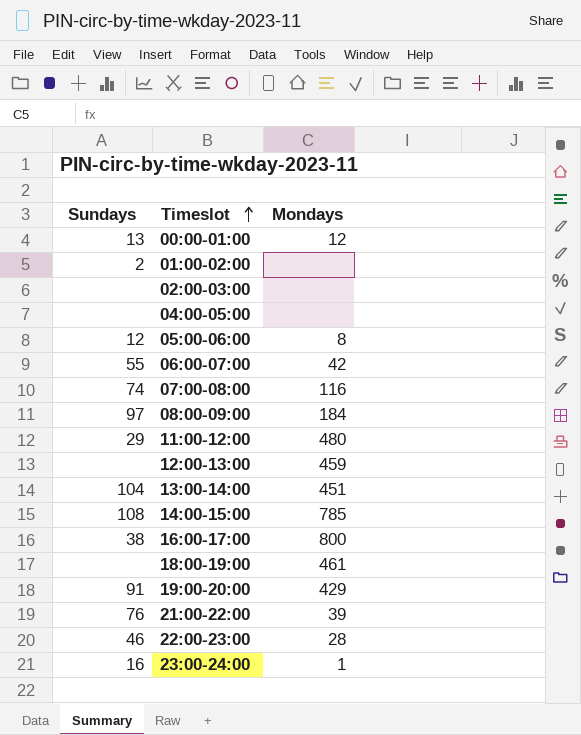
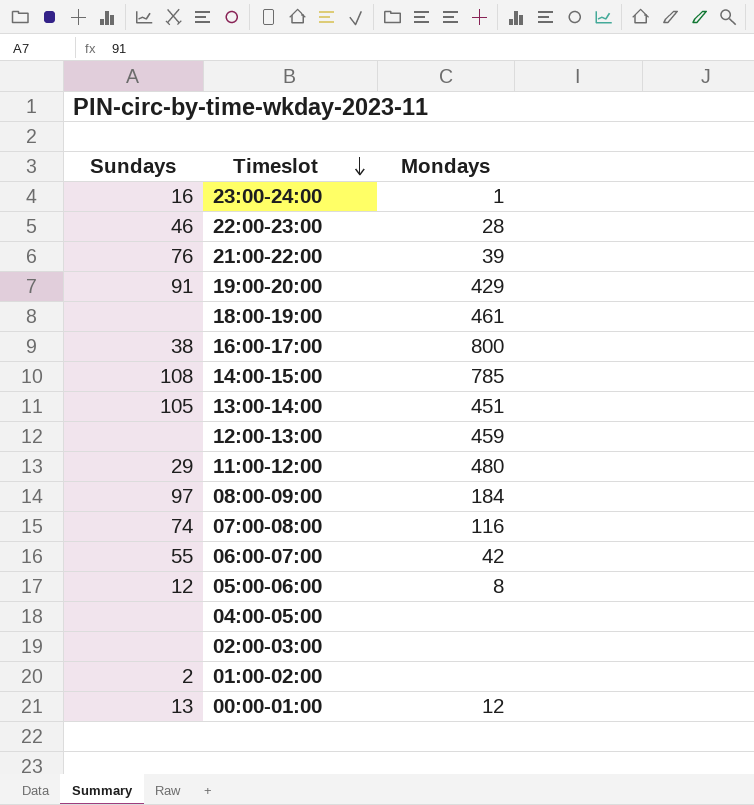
row order: Timeslot ascending -> Timeslot descending
13:00-14:00 | Sundays: 104 -> 105

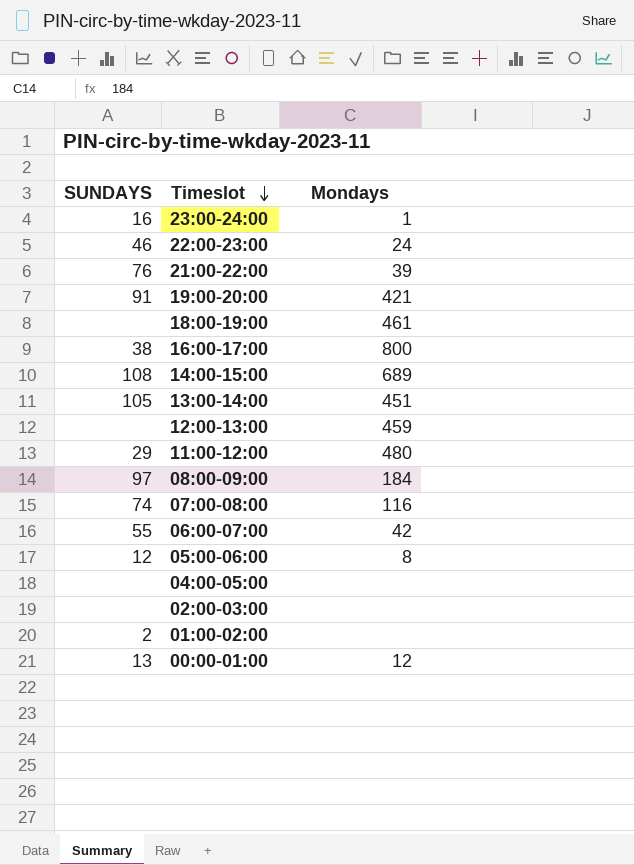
column name: Sundays -> SUNDAYS
22:00-23:00 | Mondays: 28 -> 24
19:00-20:00 | Mondays: 429 -> 421
14:00-15:00 | Mondays: 785 -> 689

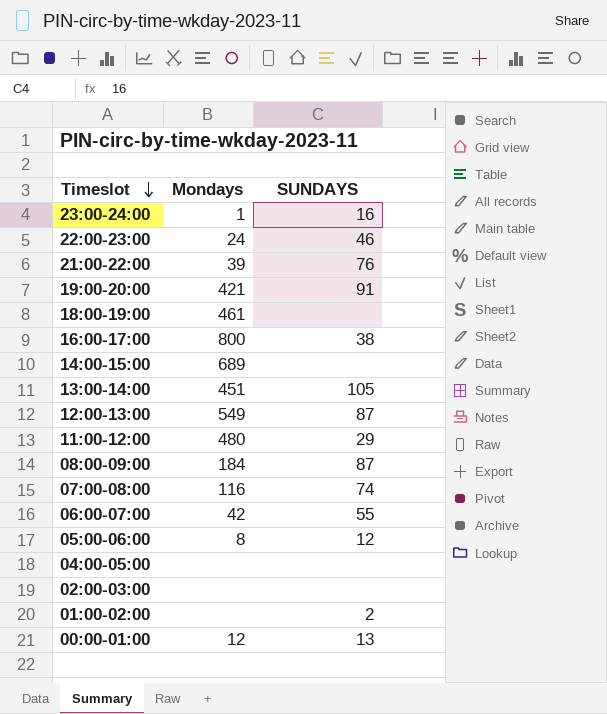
column SUNDAYS | position: 1 -> 3
14:00-15:00 | SUNDAYS: 108 -> none
12:00-13:00 | Mondays: 459 -> 549
12:00-13:00 | SUNDAYS: none -> 87
08:00-09:00 | SUNDAYS: 97 -> 87

